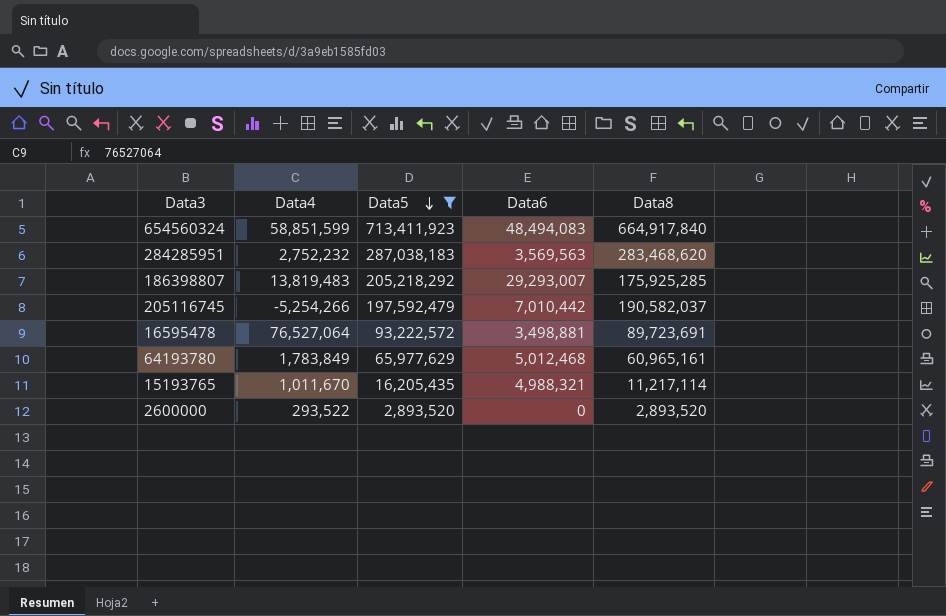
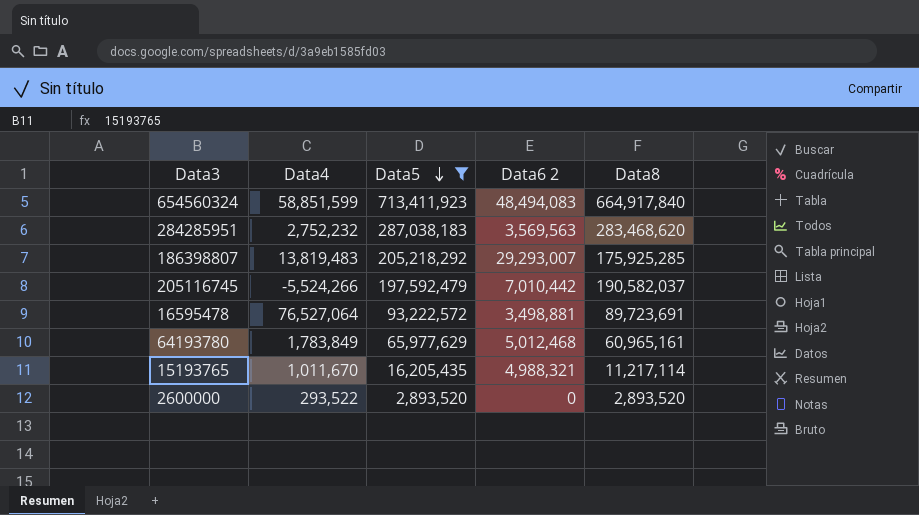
column name: Data6 -> Data6 2
205116745 | Data4: -5,254,266 -> -5,524,266

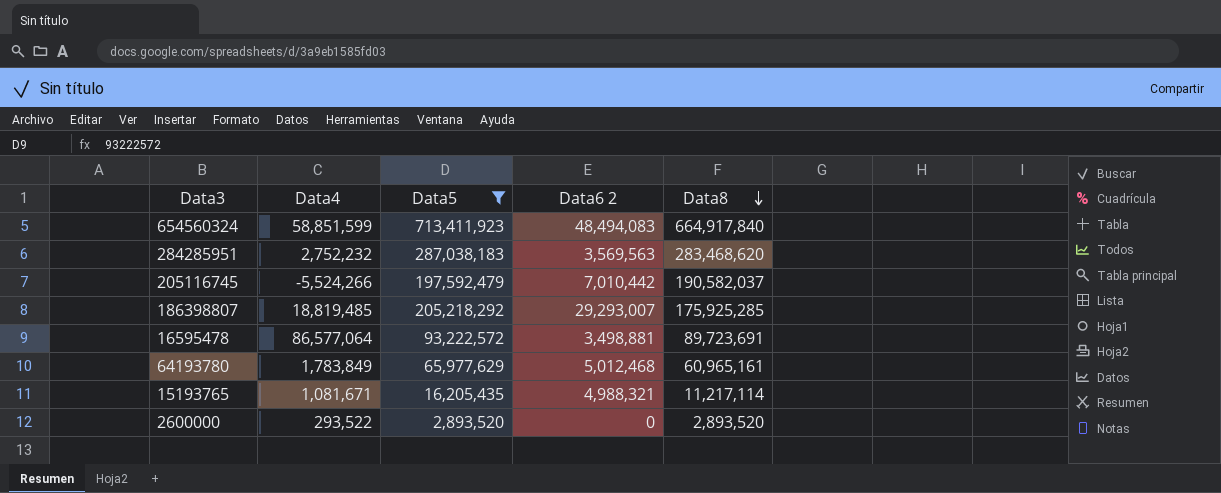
row order: Data5 descending -> Data8 descending
186398807 | Data4: 13,819,483 -> 18,819,485
16595478 | Data4: 76,527,064 -> 86,577,064
15193765 | Data4: 1,011,670 -> 1,081,671

